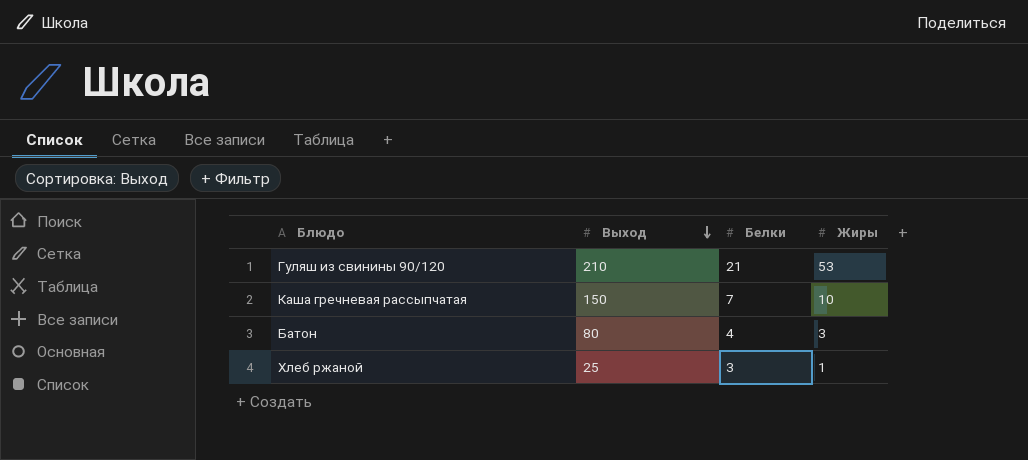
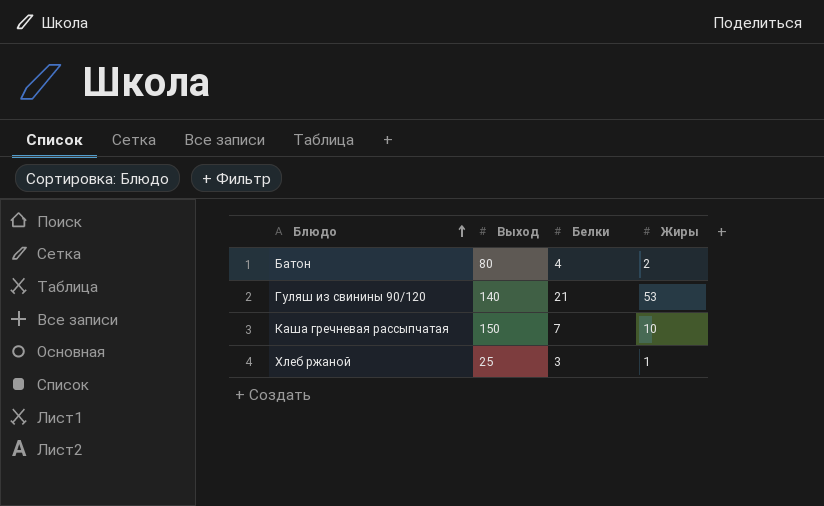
row order: Выход descending -> Блюдо ascending
Батон | Жиры: 3 -> 2
Гуляш из свинины 90/120 | Выход: 210 -> 140

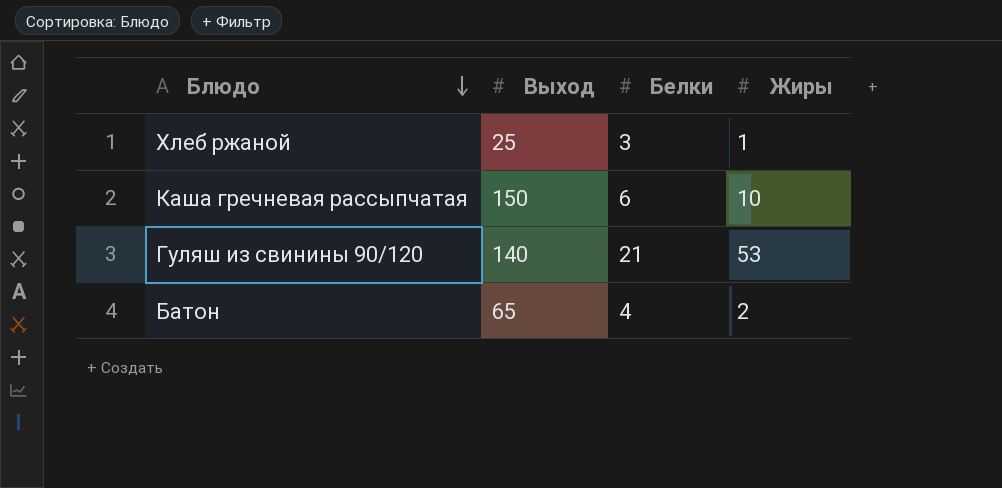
row order: Блюдо ascending -> Блюдо descending
Каша гречневая рассыпчатая | Белки: 7 -> 6
Батон | Выход: 80 -> 65

